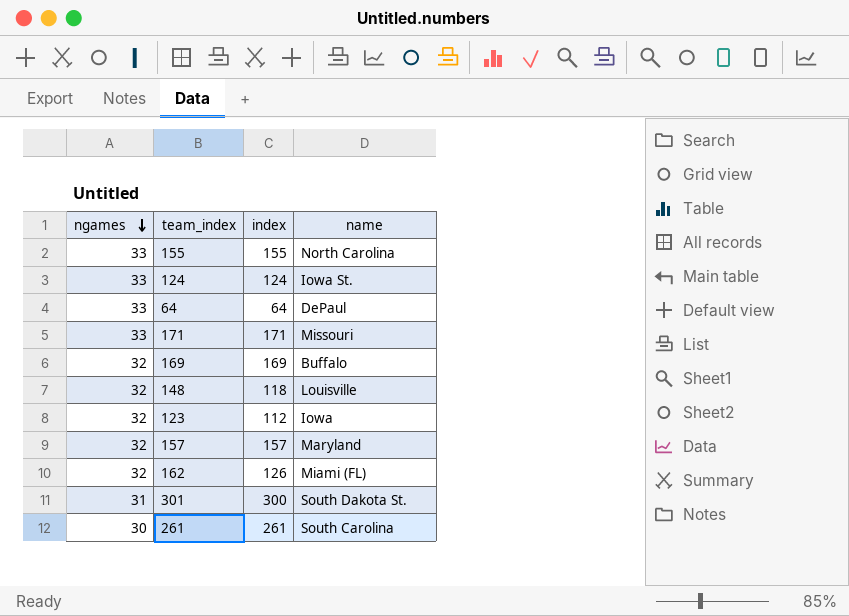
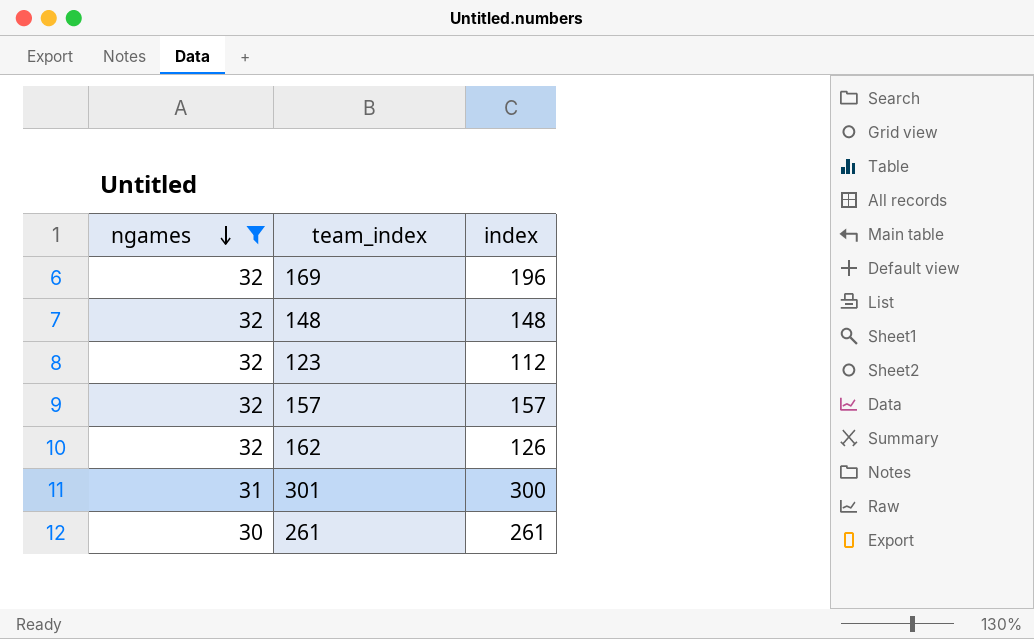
filter: none -> ngames != 33
column name | position: 4 -> none
169 | index: 169 -> 196
148 | index: 118 -> 148

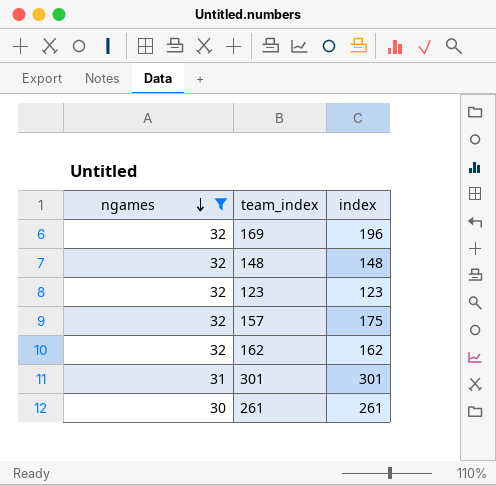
123 | index: 112 -> 123
157 | index: 157 -> 175
162 | index: 126 -> 162
301 | index: 300 -> 301

